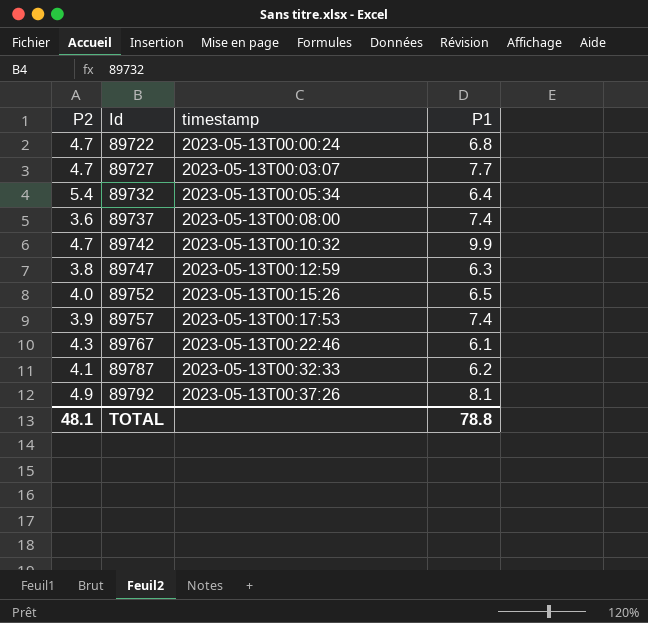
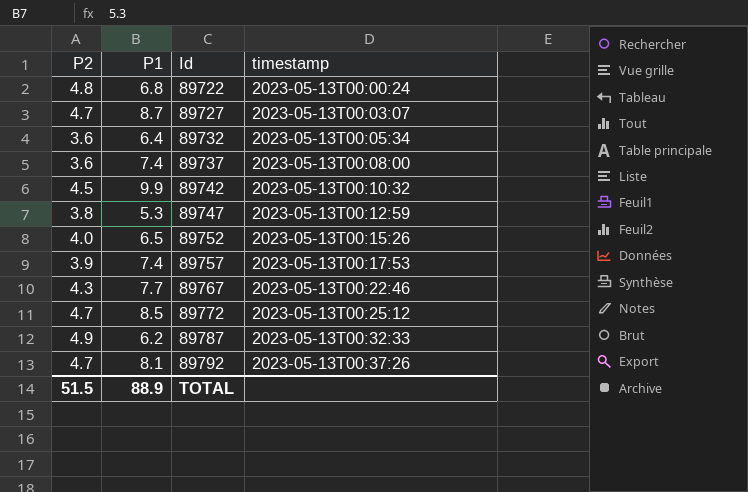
column P1 | position: 4 -> 2
89722 | P2: 4.7 -> 4.8
89727 | P1: 7.7 -> 8.7
89732 | P2: 5.4 -> 3.6
89742 | P2: 4.7 -> 4.5
89747 | P1: 6.3 -> 5.3
89767 | P1: 6.1 -> 7.7
row 89772: none -> 4.7 | 8.5 | 2023-05-13T00:25:12
89787 | P2: 4.1 -> 4.9
89792 | P2: 4.9 -> 4.7
TOTAL | P2: 48.1 -> 51.5
TOTAL | P1: 78.8 -> 88.9

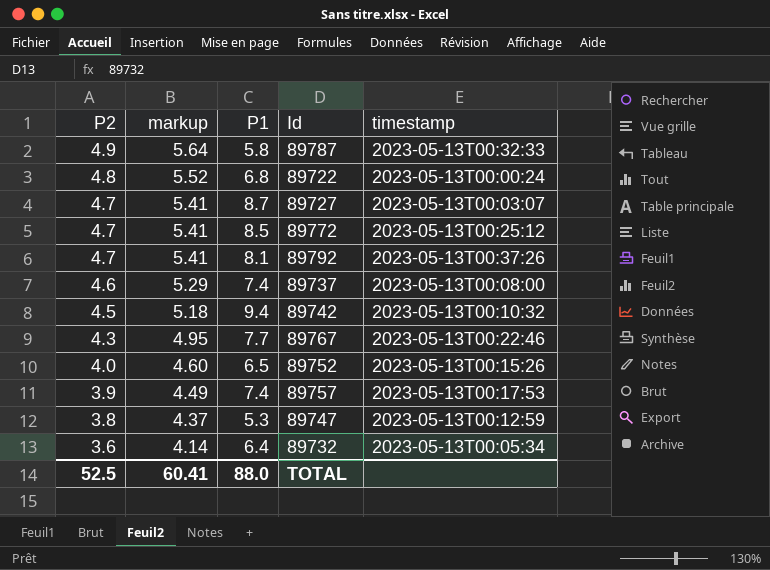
row order: Id ascending -> P2 descending
column markup | formula: none -> [P2] * 1.15
89787 | P1: 6.2 -> 5.8
89737 | P2: 3.6 -> 4.6
89742 | P1: 9.9 -> 9.4
TOTAL | P2: 51.5 -> 52.5
TOTAL | P1: 88.9 -> 88.0

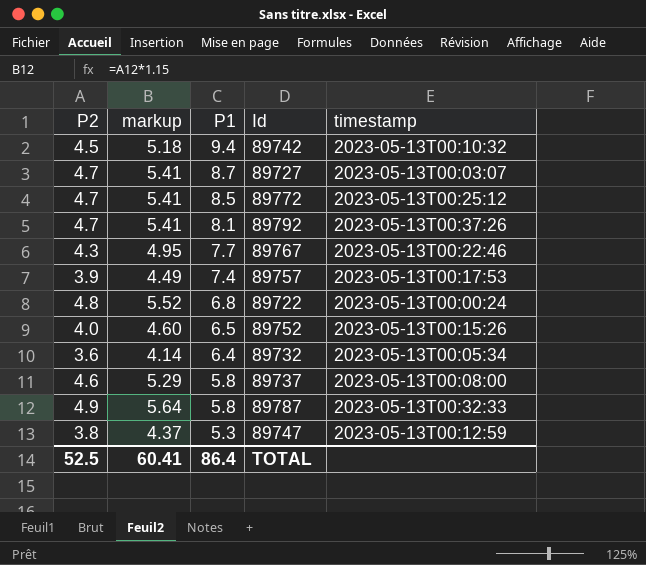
row order: P2 descending -> P1 descending
89737 | P1: 7.4 -> 5.8
TOTAL | P1: 88.0 -> 86.4

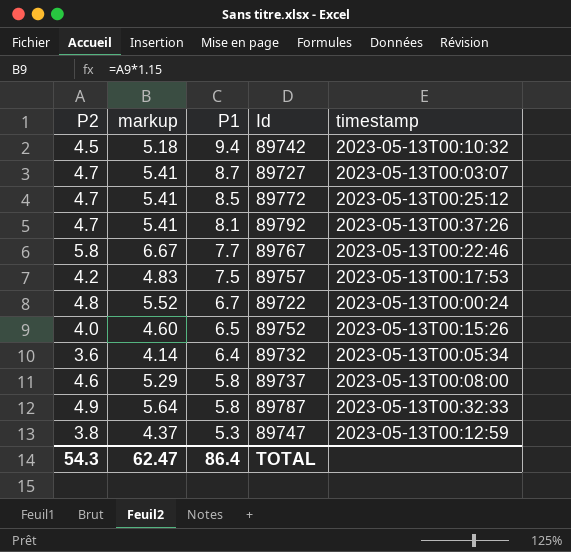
89767 | P2: 4.3 -> 5.8
89767 | markup: 4.95 -> 6.67
89757 | P2: 3.9 -> 4.2
89757 | markup: 4.49 -> 4.83
89757 | P1: 7.4 -> 7.5
89722 | P1: 6.8 -> 6.7
TOTAL | P2: 52.5 -> 54.3
TOTAL | markup: 60.41 -> 62.47

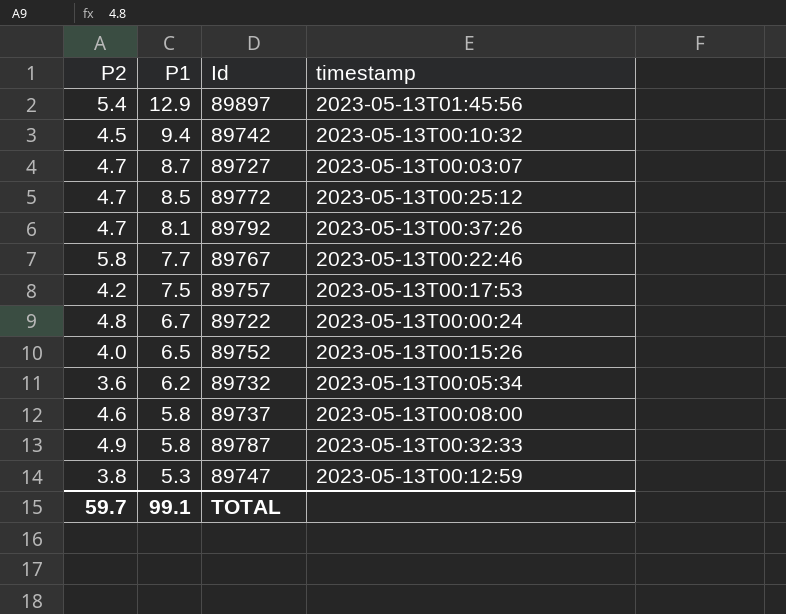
column markup | formula: [P2] * 1.15 -> none
row 89897: none -> 5.4 | 12.9 | 2023-05-13T01:45:56
89732 | P1: 6.4 -> 6.2
TOTAL | P2: 54.3 -> 59.7
TOTAL | P1: 86.4 -> 99.1

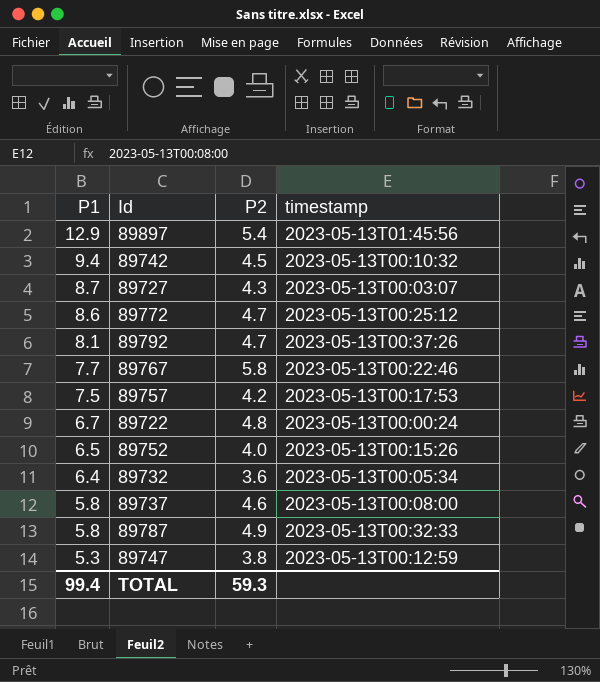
column P2 | position: 1 -> 3
89727 | P2: 4.7 -> 4.3
89772 | P1: 8.5 -> 8.6
89732 | P1: 6.2 -> 6.4
TOTAL | P1: 99.1 -> 99.4
TOTAL | P2: 59.7 -> 59.3

